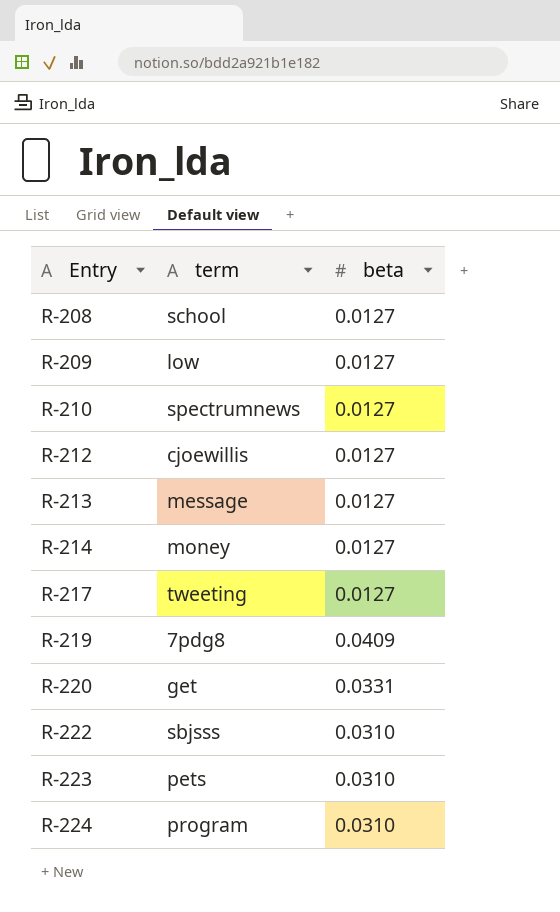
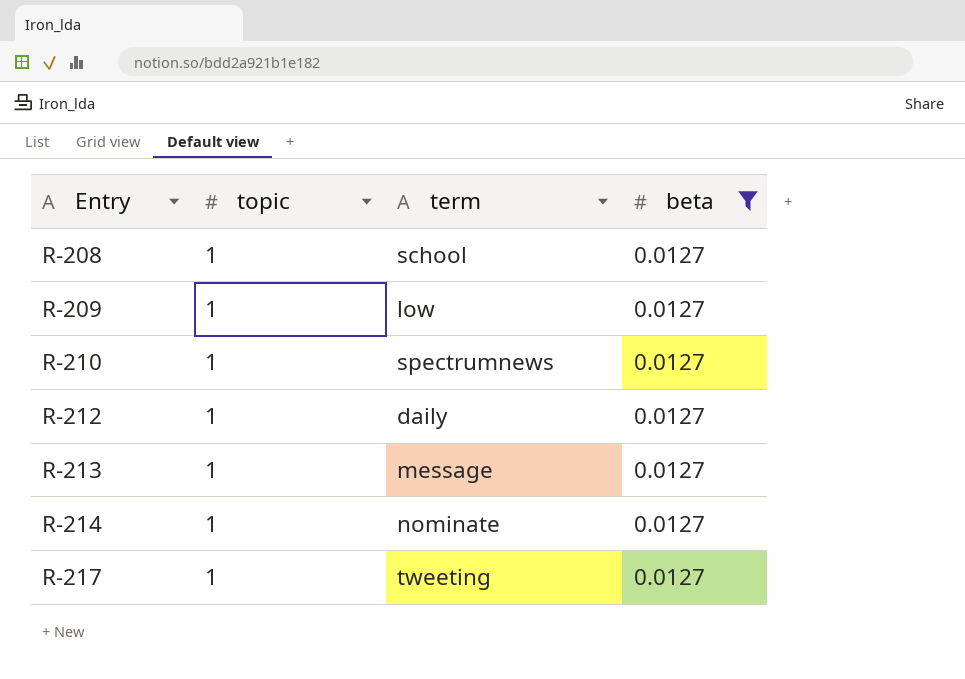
filter: none -> beta = 0.0127
column topic | position: none -> 2
R-212 | term: cjoewillis -> daily
R-214 | term: money -> nominate

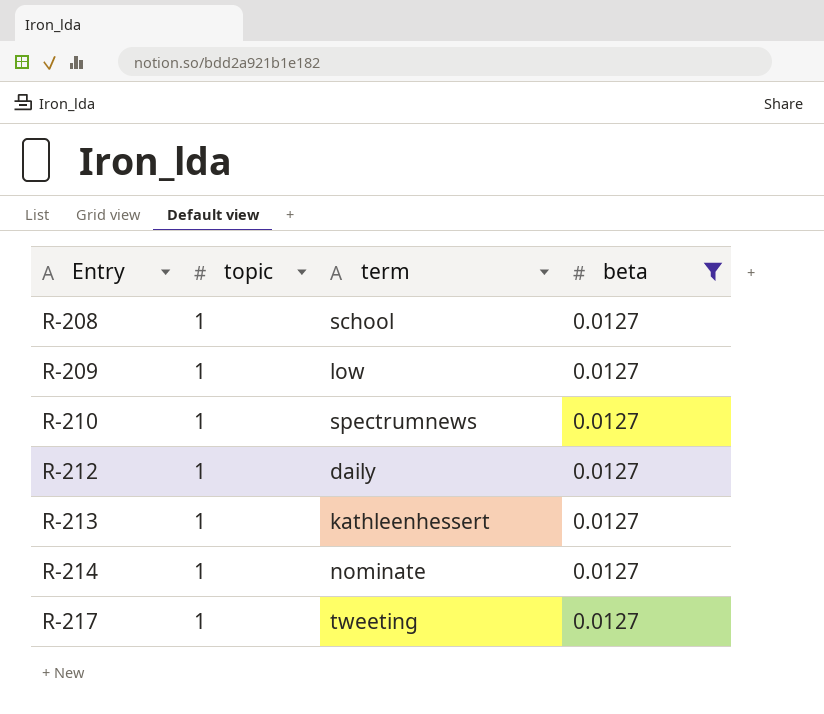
R-213 | term: message -> kathleenhessert

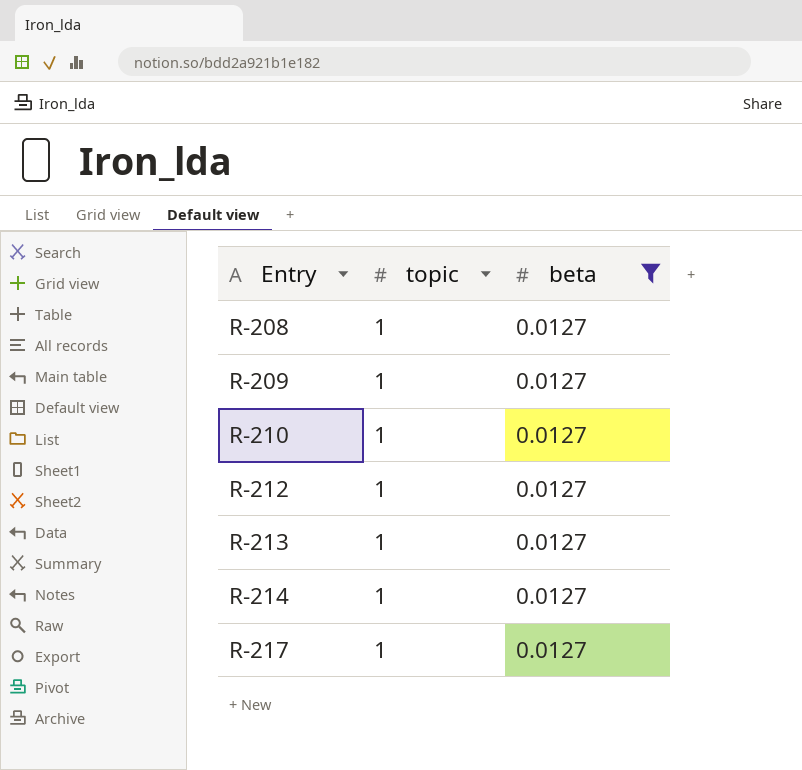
column term | position: 3 -> none

